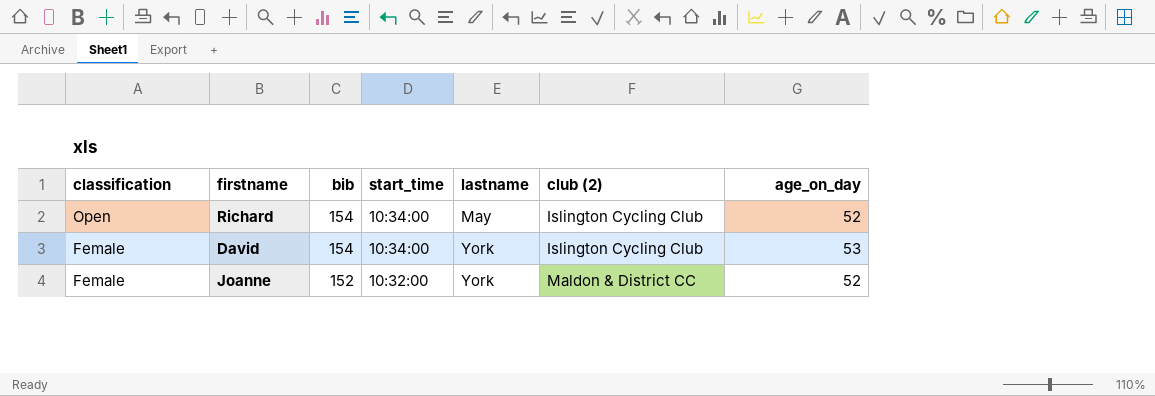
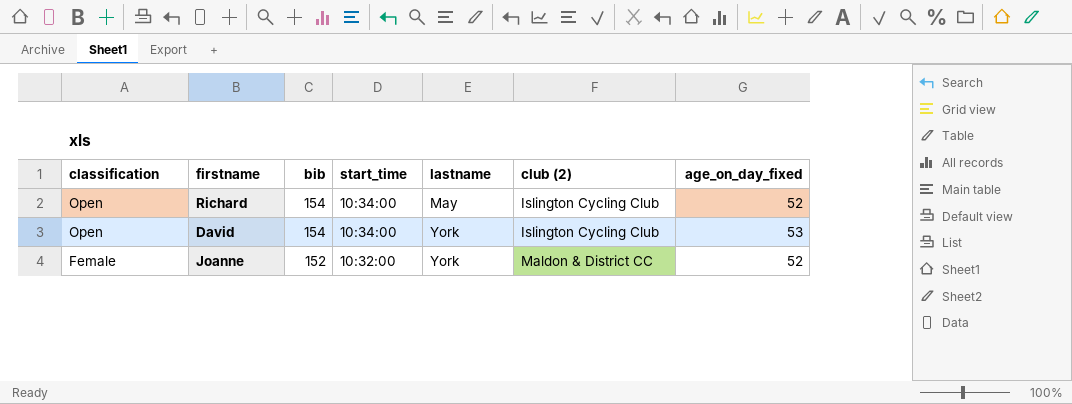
column name: age_on_day -> age_on_day_fixed
David | classification: Female -> Open

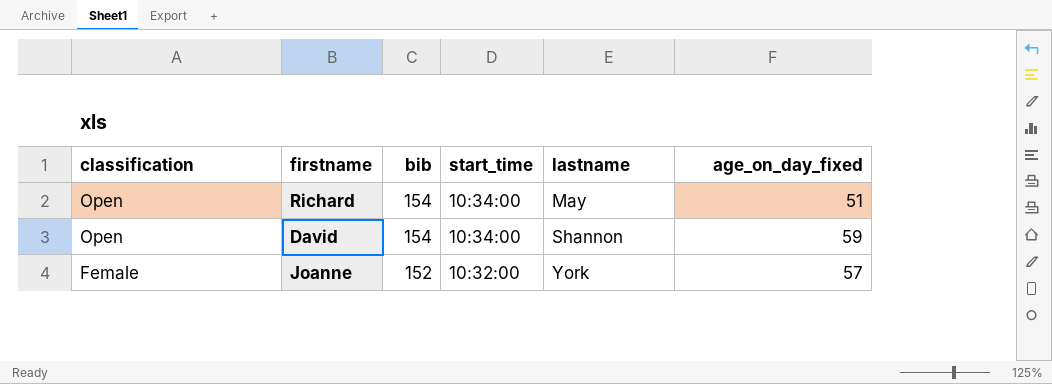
column club (2) | position: 6 -> none
Richard | age_on_day_fixed: 52 -> 51
David | lastname: York -> Shannon
David | age_on_day_fixed: 53 -> 59
Joanne | age_on_day_fixed: 52 -> 57

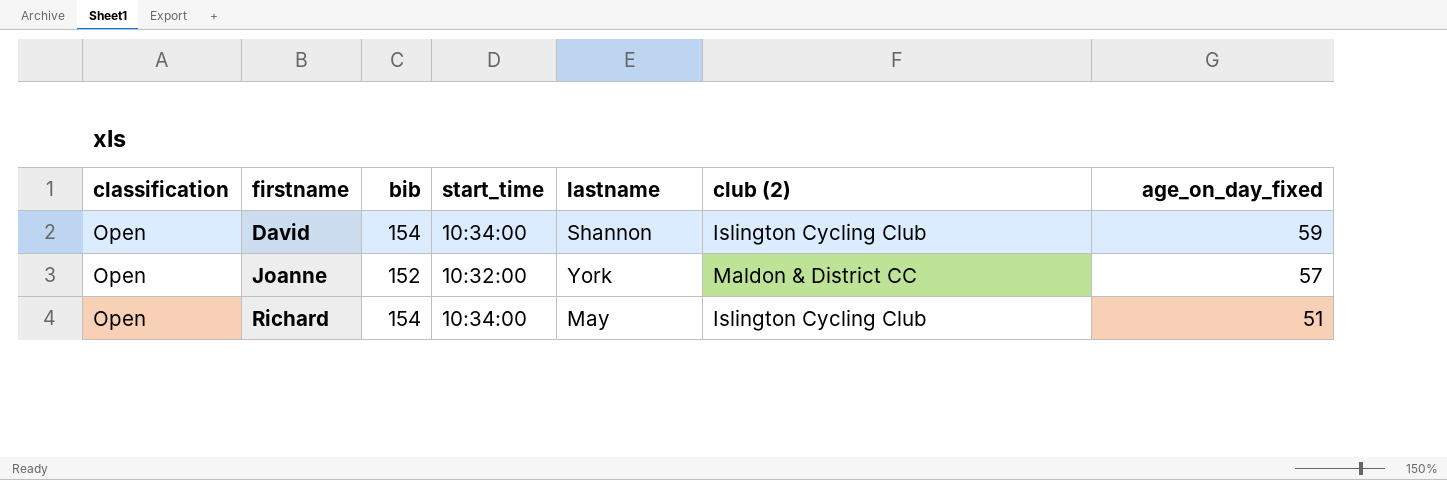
row order: classification descending -> firstname ascending
column club (2) | position: none -> 6
Joanne | classification: Female -> Open

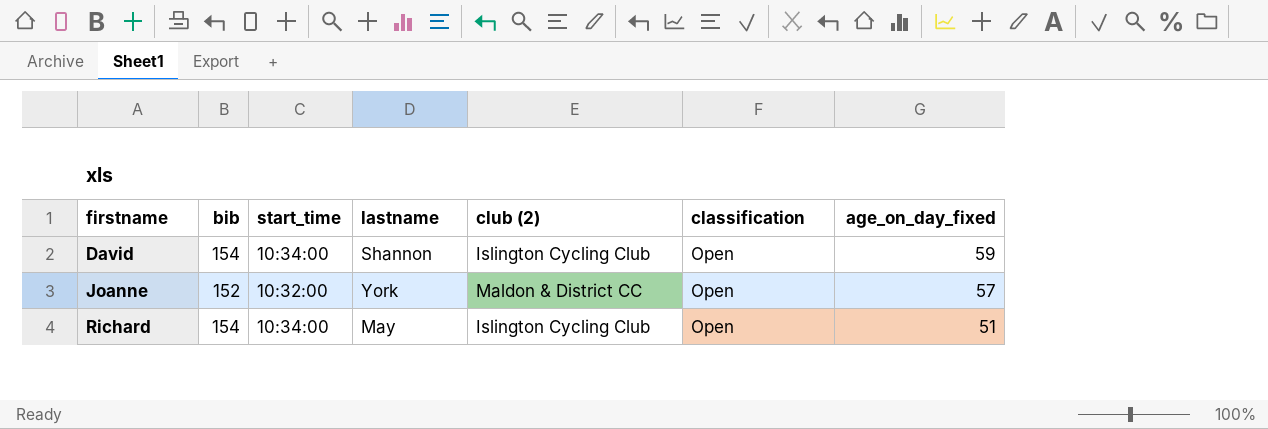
column classification | position: 1 -> 6

